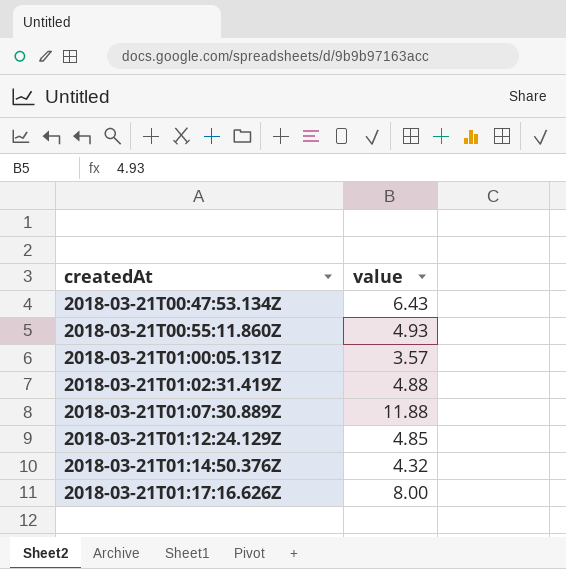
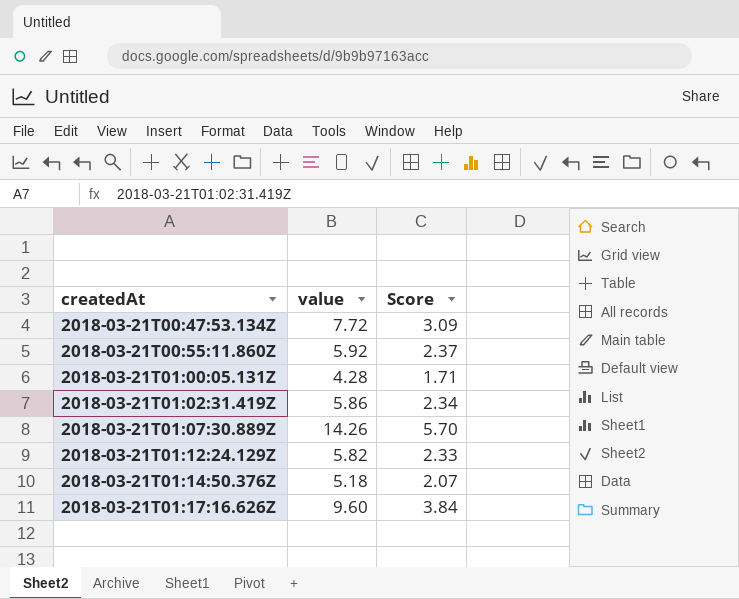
column Score | formula: none -> [value] * 0.4
2018-03-21T00:47:53.134Z | value: 6.43 -> 7.72
2018-03-21T00:55:11.860Z | value: 4.93 -> 5.92
2018-03-21T01:00:05.131Z | value: 3.57 -> 4.28
2018-03-21T01:02:31.419Z | value: 4.88 -> 5.86
2018-03-21T01:07:30.889Z | value: 11.88 -> 14.26
2018-03-21T01:12:24.129Z | value: 4.85 -> 5.82
2018-03-21T01:14:50.376Z | value: 4.32 -> 5.18
2018-03-21T01:17:16.626Z | value: 8.00 -> 9.60

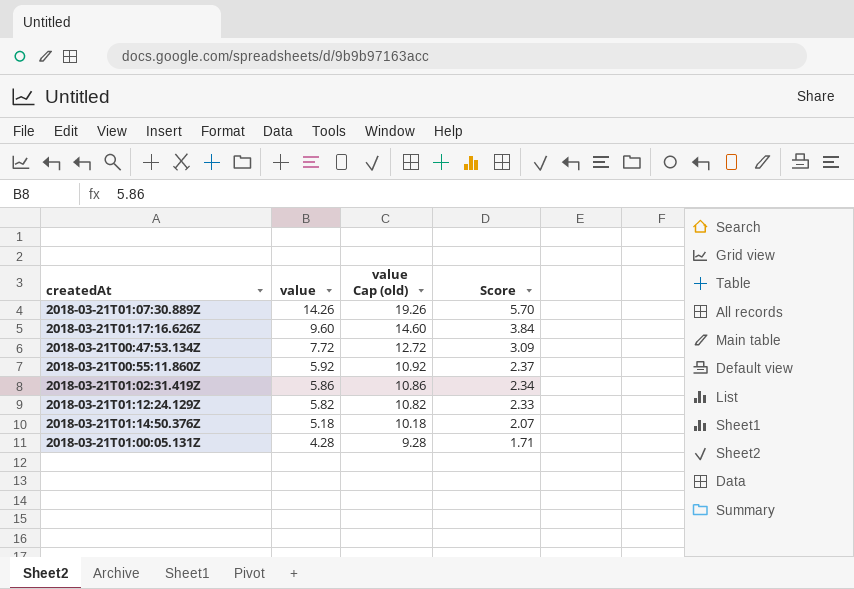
row order: createdAt ascending -> value descending
column value Cap (old) | formula: none -> [value] + 5

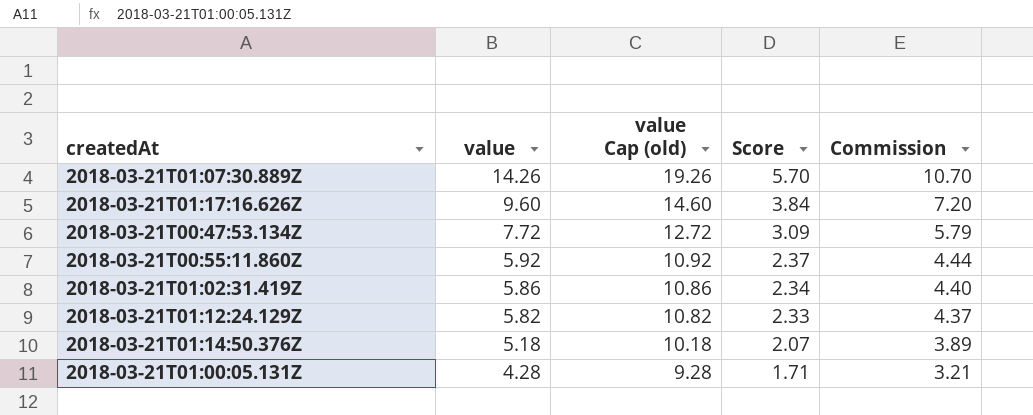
column Commission | formula: none -> [value] * 0.75

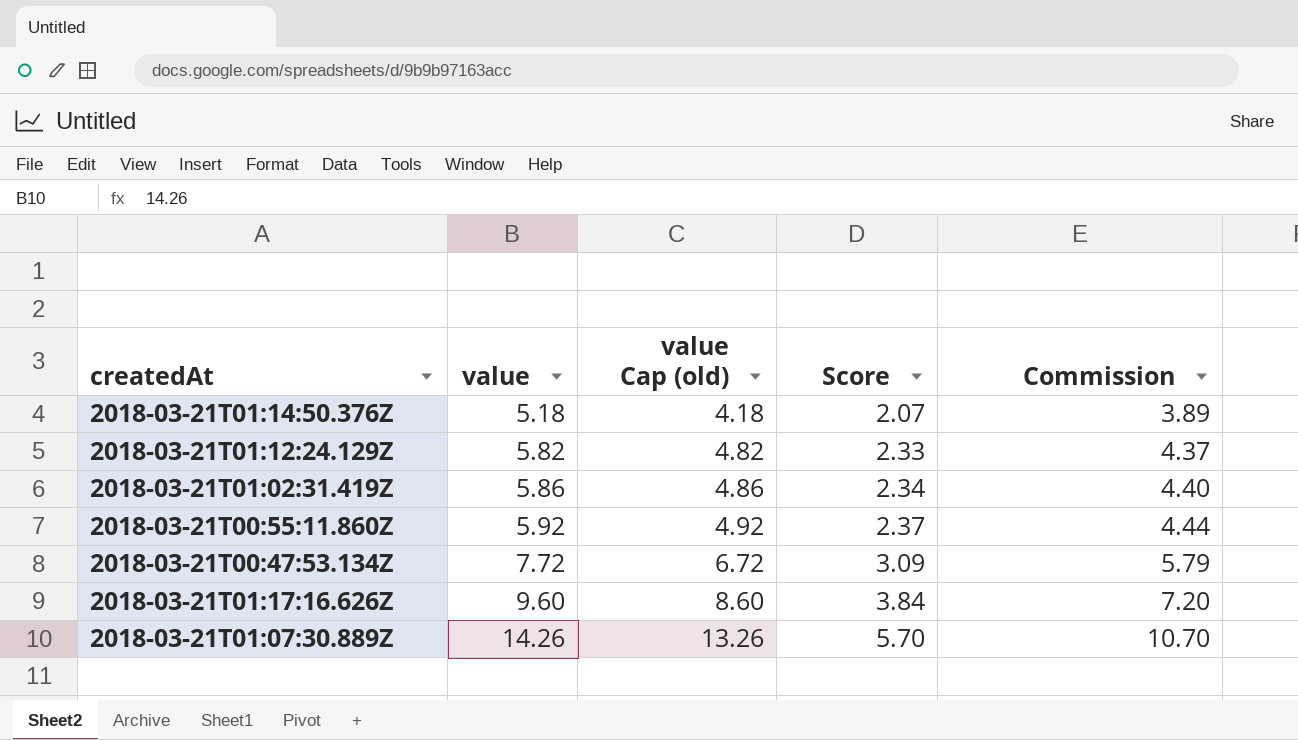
row order: value descending -> value ascending
column value Cap (old) | formula: [value] + 5 -> [value] - 1
row 2018-03-21T01:00:05.131Z: 4.28 | 9.28 | 1.71 | 3.21 -> none

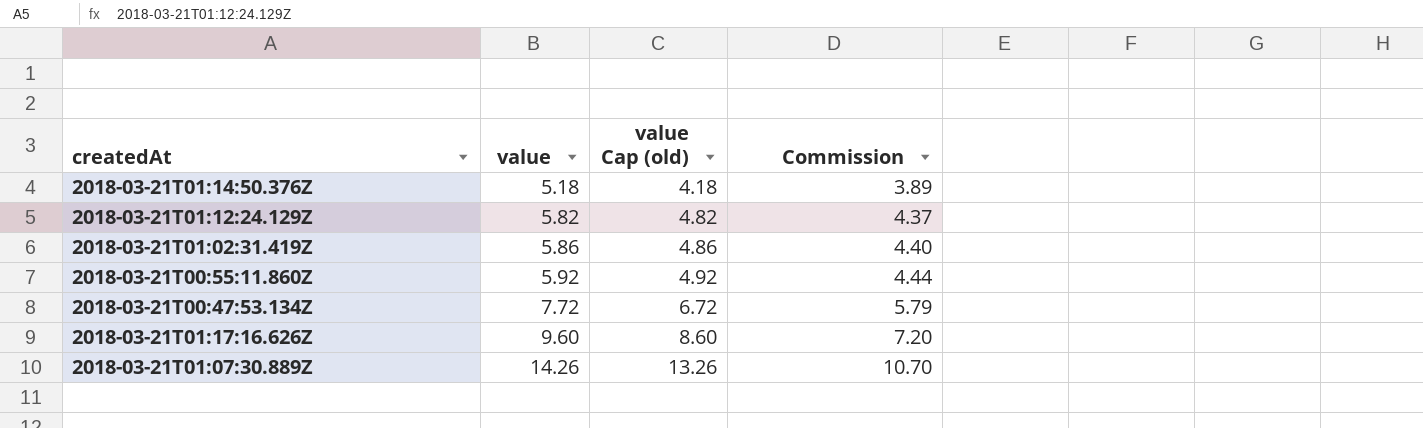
column Score | formula: [value] * 0.4 -> none

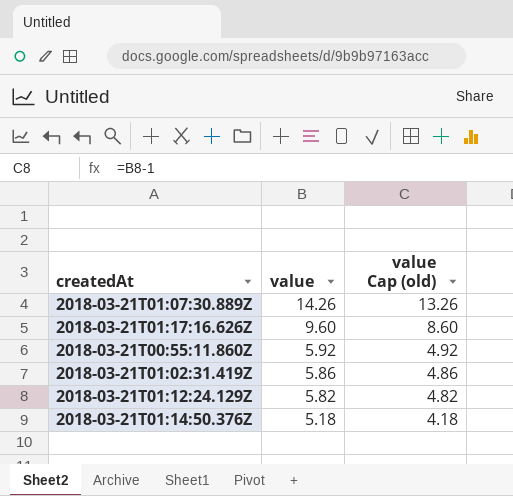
row order: value ascending -> value descending
column Commission | formula: [value] * 0.75 -> none
row 2018-03-21T00:47:53.134Z: 7.72 | 6.72 | 5.79 -> none

